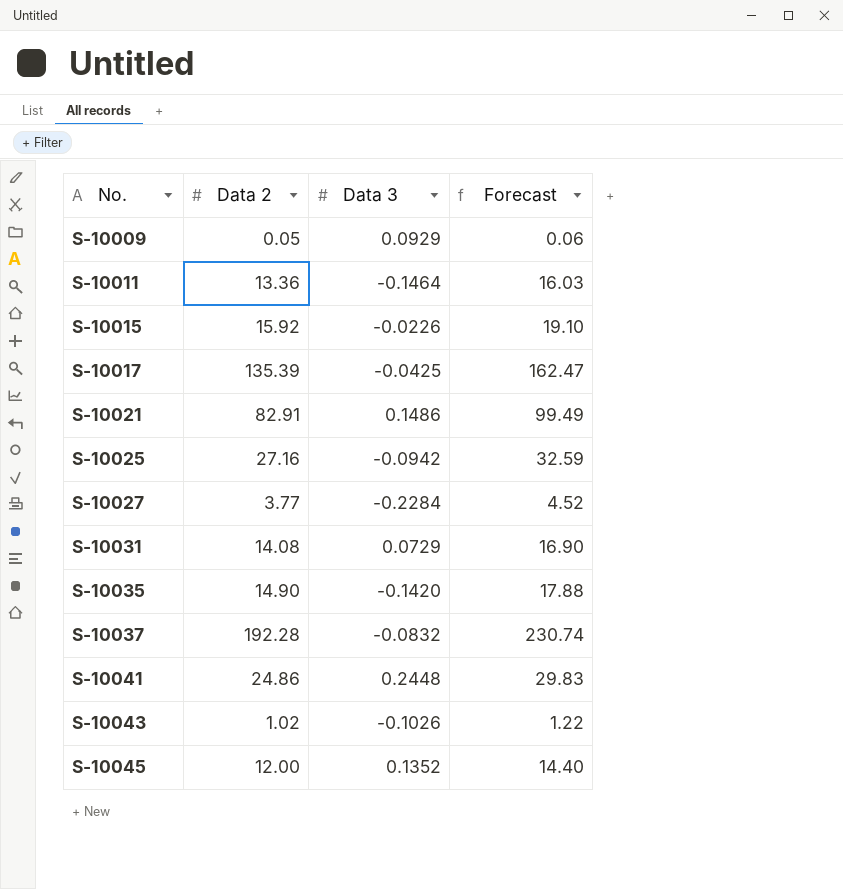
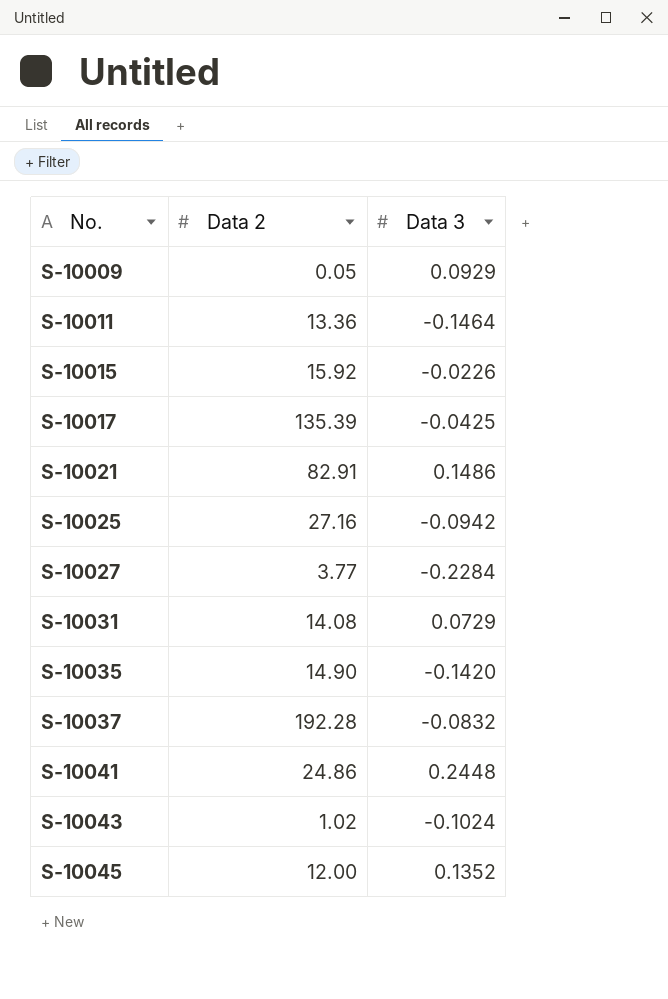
column Forecast | formula: [Data 2] * 1.2 -> none
S-10043 | Data 3: -0.1026 -> -0.1024

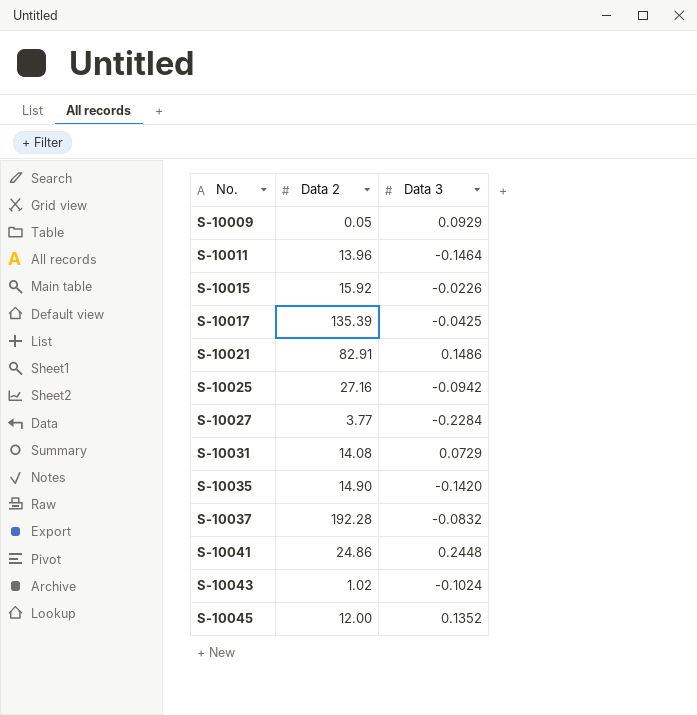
S-10011 | Data 2: 13.36 -> 13.96

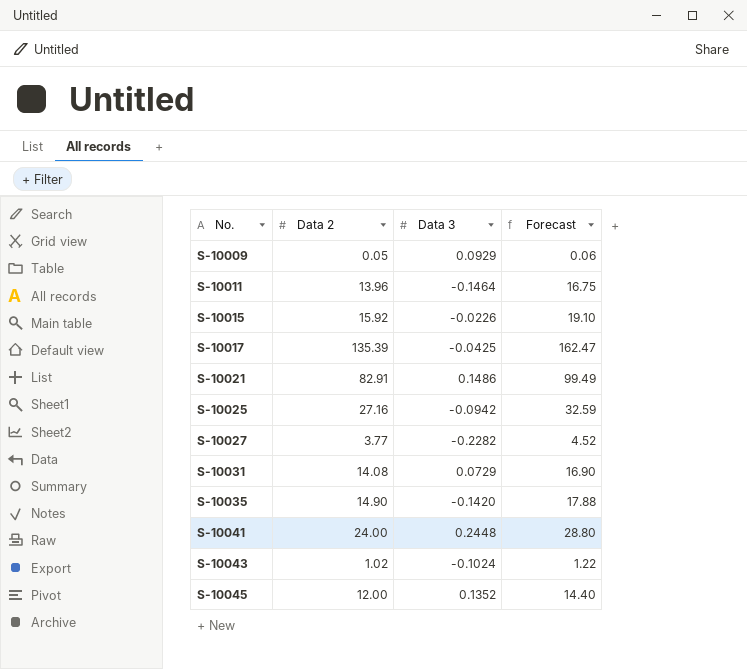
column Forecast | formula: none -> [Data 2] * 1.2
row S-10037: 192.28 | -0.0832 -> none
S-10027 | Data 3: -0.2284 -> -0.2282
S-10041 | Data 2: 24.86 -> 24.00

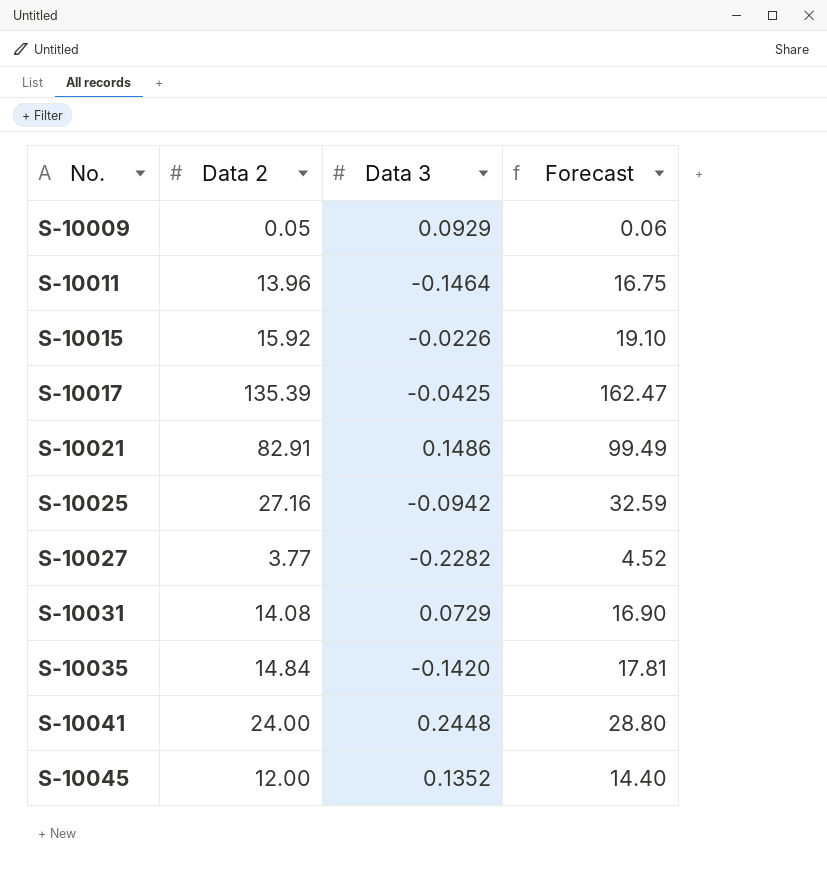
row S-10043: 1.02 | -0.1024 | 1.22 -> none
S-10035 | Data 2: 14.90 -> 14.84
S-10035 | Forecast: 17.88 -> 17.81

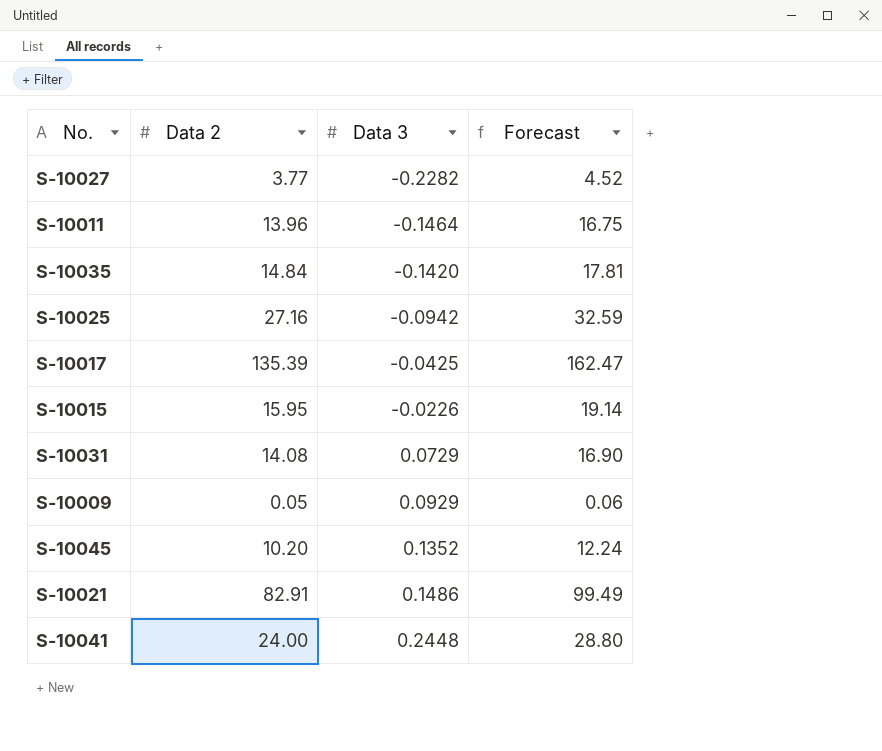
row order: No. ascending -> Data 3 ascending
S-10015 | Data 2: 15.92 -> 15.95
S-10015 | Forecast: 19.10 -> 19.14
S-10045 | Data 2: 12.00 -> 10.20
S-10045 | Forecast: 14.40 -> 12.24

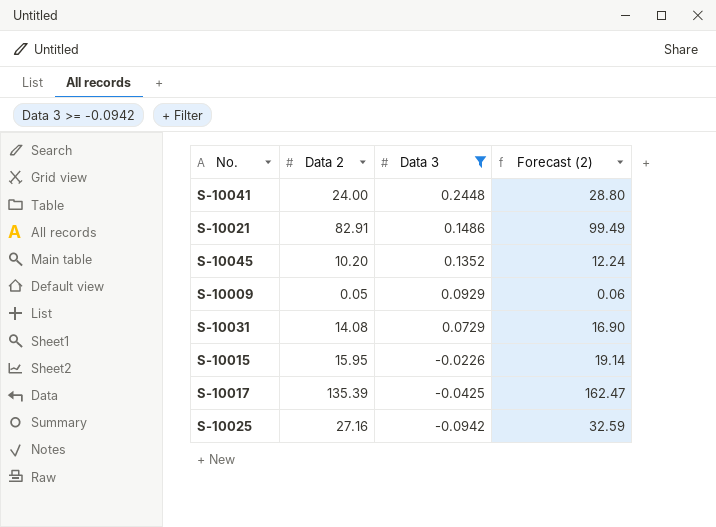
filter: none -> Data 3 >= -0.0942
row order: Data 3 ascending -> Data 3 descending
column name: Forecast -> Forecast (2)

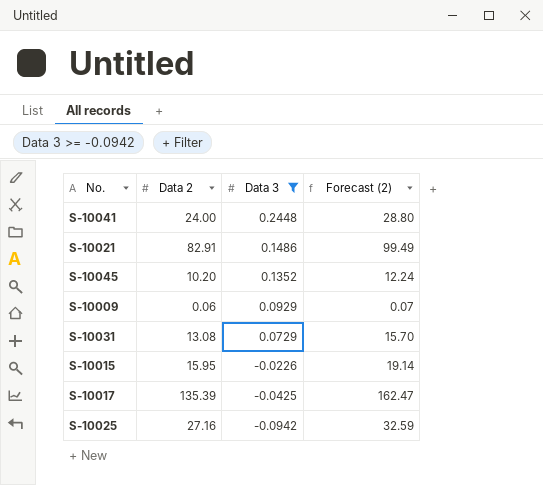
S-10009 | Data 2: 0.05 -> 0.06
S-10009 | Forecast (2): 0.06 -> 0.07
S-10031 | Data 2: 14.08 -> 13.08
S-10031 | Forecast (2): 16.90 -> 15.70

